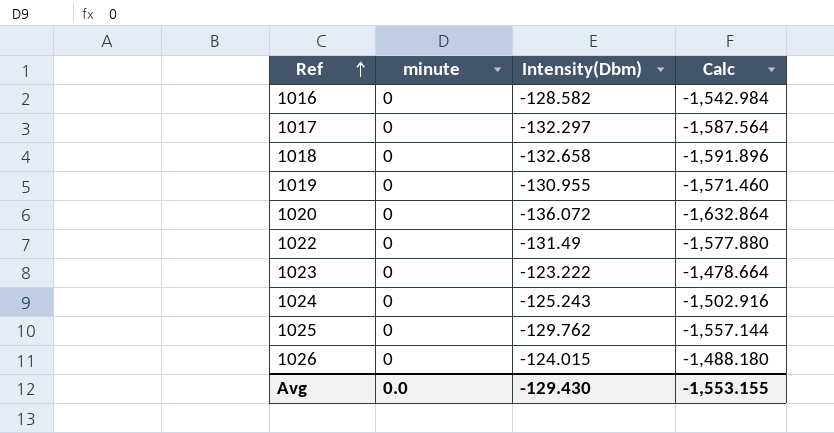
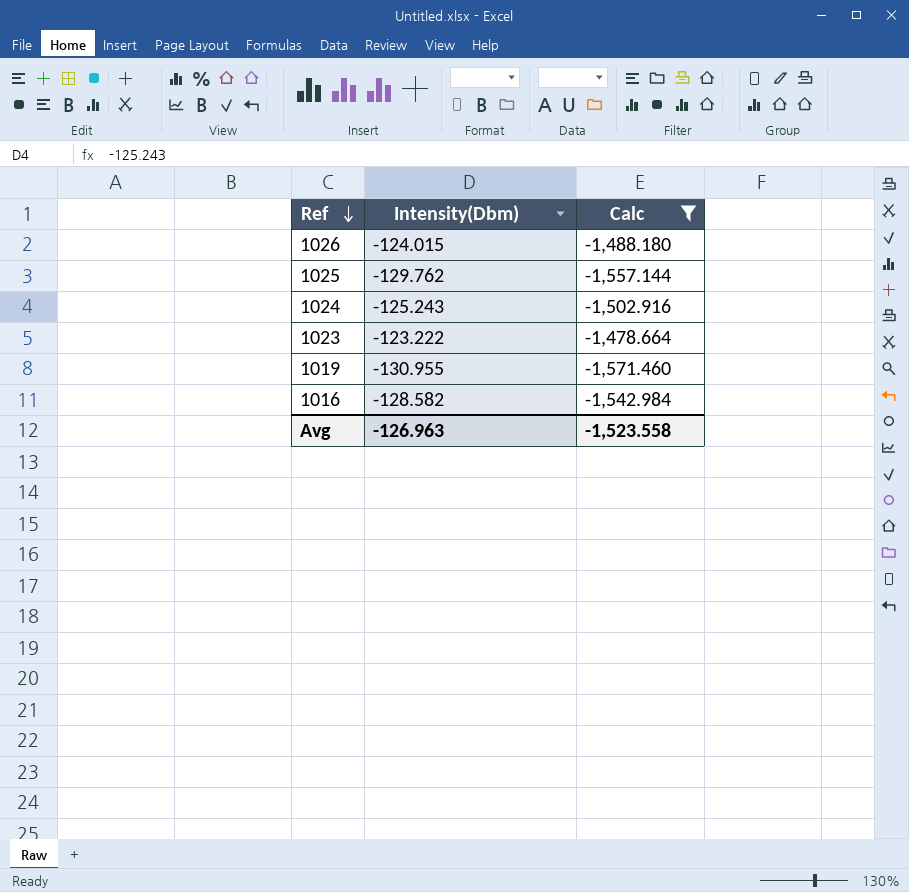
filter: none -> Calc >= -1,571.460
row order: Ref ascending -> Ref descending
column minute | position: 2 -> none
Avg | Intensity(Dbm): -129.430 -> -126.963
Avg | Calc: -1,553.155 -> -1,523.558

